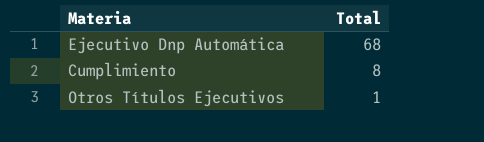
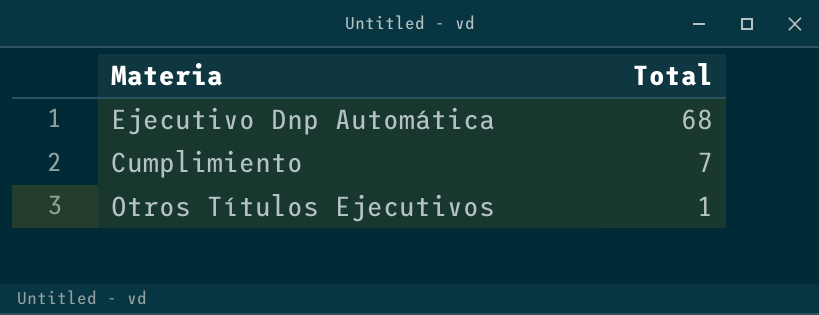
Cumplimiento | Total: 8 -> 7

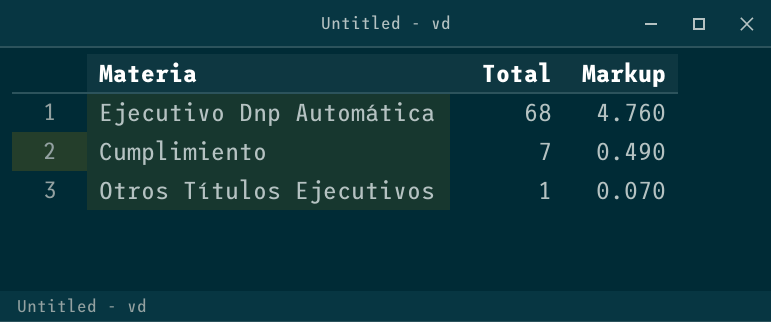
column Markup | formula: none -> [Total] * 0.07

